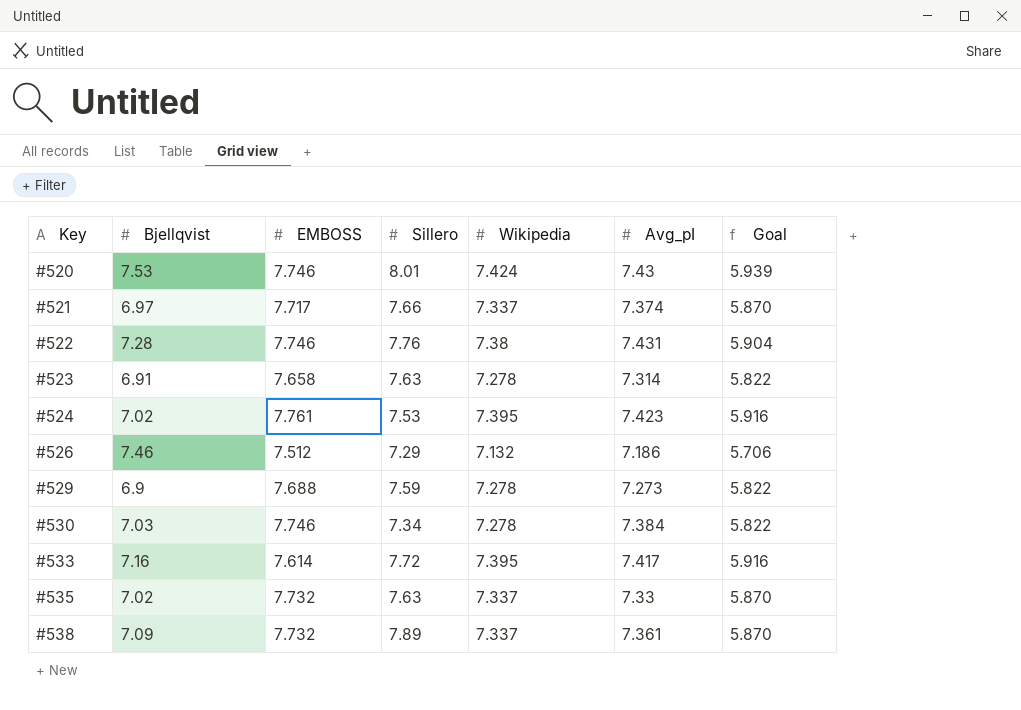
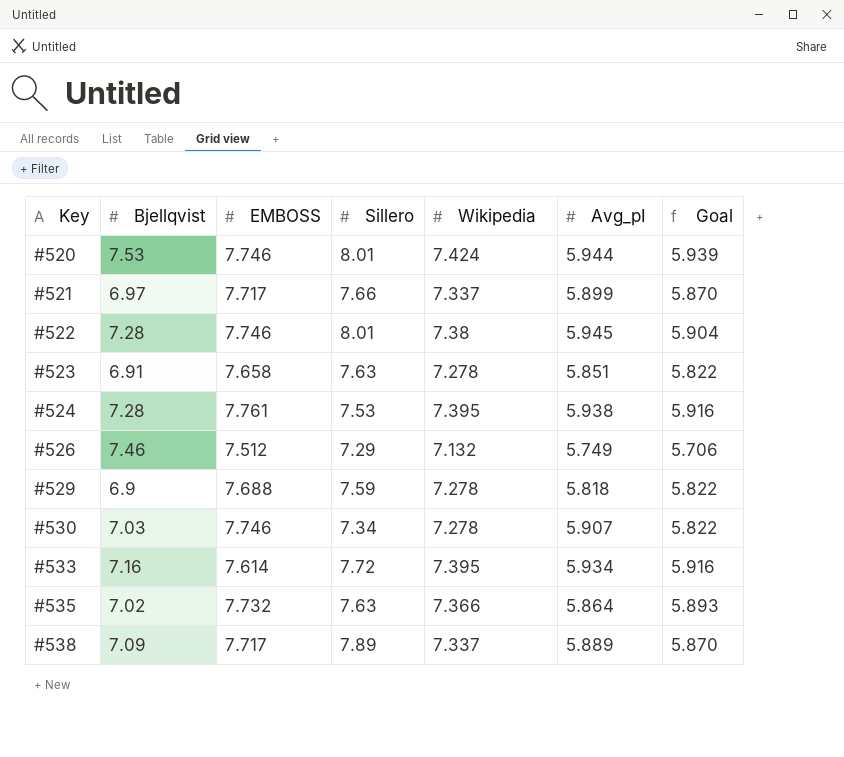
#520 | Avg_pI: 7.43 -> 5.944
#521 | Avg_pI: 7.374 -> 5.899
#522 | Sillero: 7.76 -> 8.01
#522 | Avg_pI: 7.431 -> 5.945
#523 | Avg_pI: 7.314 -> 5.851
#524 | Bjellqvist: 7.02 -> 7.28
#524 | Avg_pI: 7.423 -> 5.938
#526 | Avg_pI: 7.186 -> 5.749
#529 | Avg_pI: 7.273 -> 5.818
#530 | Avg_pI: 7.384 -> 5.907
#533 | Avg_pI: 7.417 -> 5.934
#535 | Wikipedia: 7.337 -> 7.366
#535 | Avg_pI: 7.33 -> 5.864
#535 | Goal: 5.870 -> 5.893
#538 | EMBOSS: 7.732 -> 7.717
#538 | Avg_pI: 7.361 -> 5.889

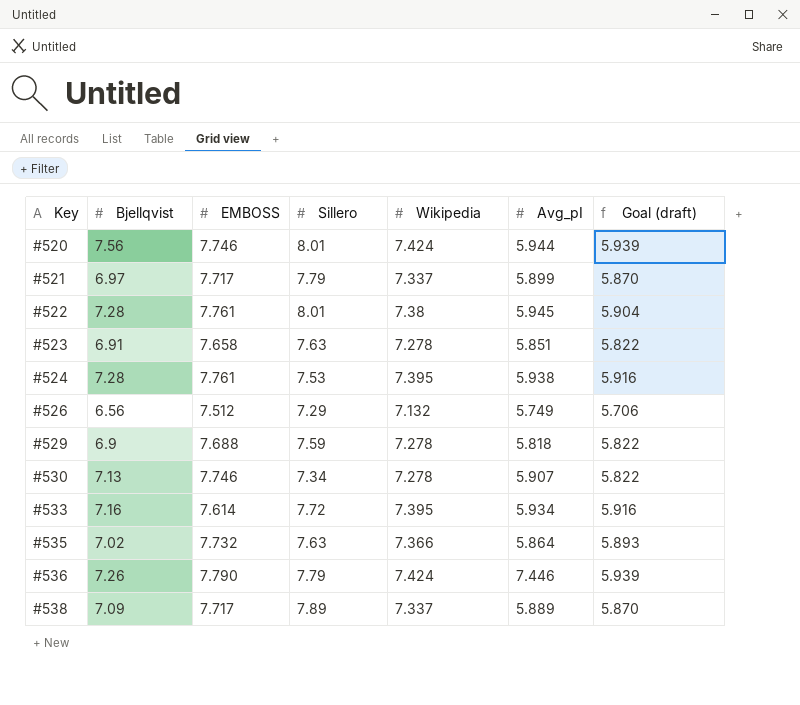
column name: Goal -> Goal (draft)
#520 | Bjellqvist: 7.53 -> 7.56
#521 | Sillero: 7.66 -> 7.79
#522 | EMBOSS: 7.746 -> 7.761
#526 | Bjellqvist: 7.46 -> 6.56
#530 | Bjellqvist: 7.03 -> 7.13
row #536: none -> 7.26 | 7.790 | 7.79 | 7.424 | 7.446 | 5.939

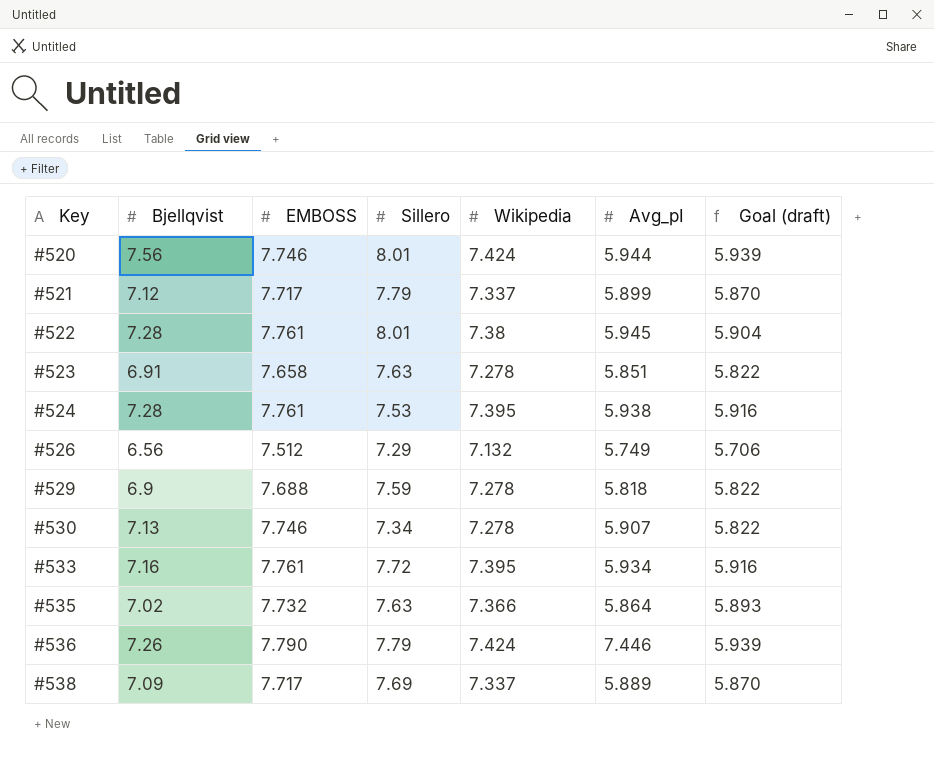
#521 | Bjellqvist: 6.97 -> 7.12
#533 | EMBOSS: 7.614 -> 7.761
#538 | Sillero: 7.89 -> 7.69

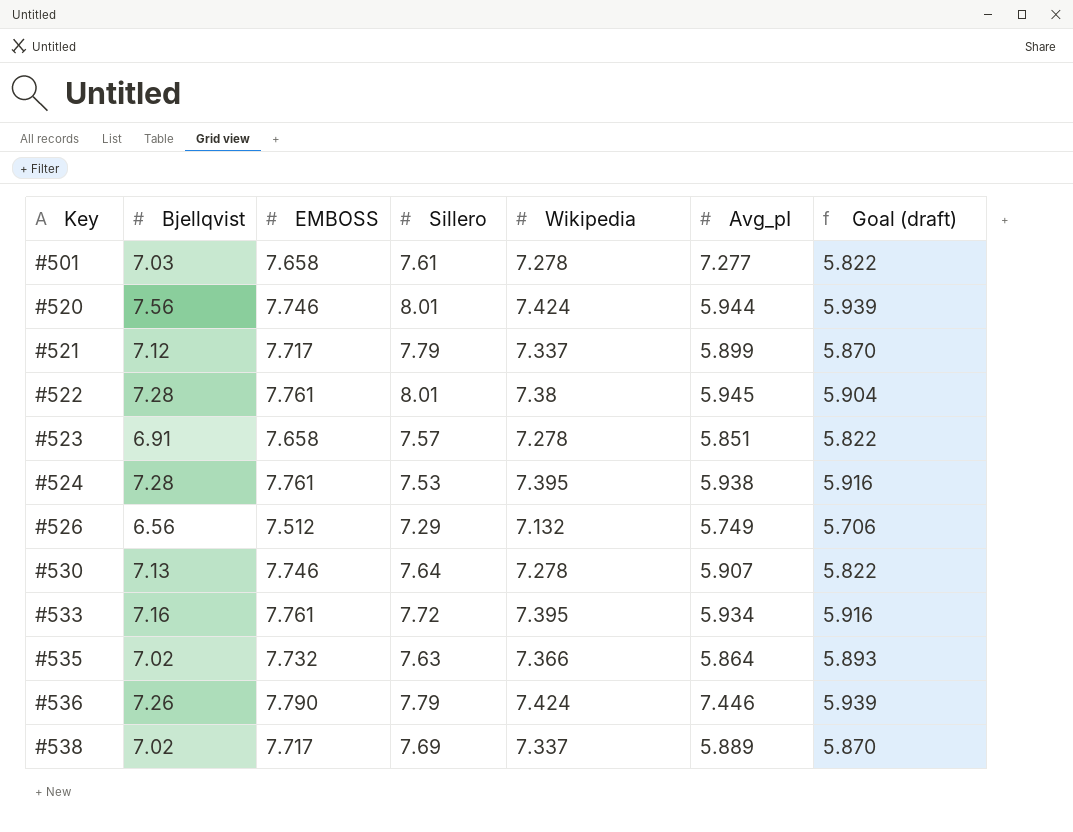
row #529: 6.9 | 7.688 | 7.59 | 7.278 | 5.818 | 5.822 -> none
row #501: none -> 7.03 | 7.658 | 7.61 | 7.278 | 7.277 | 5.822
#523 | Sillero: 7.63 -> 7.57
#530 | Sillero: 7.34 -> 7.64
#538 | Bjellqvist: 7.09 -> 7.02

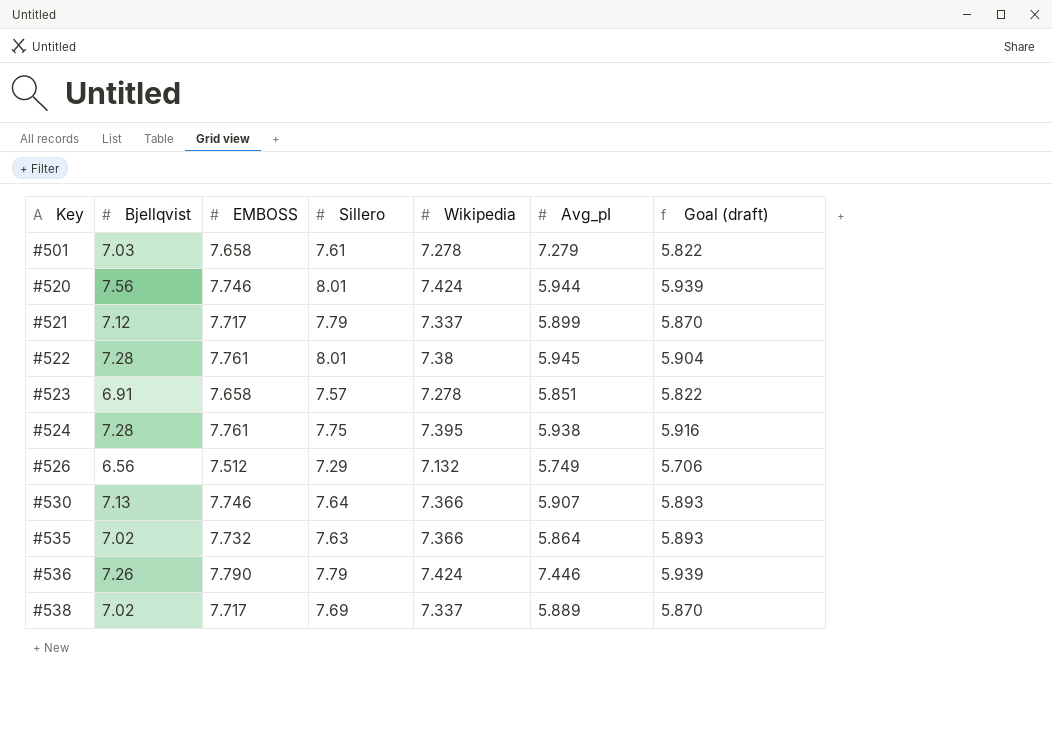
row #533: 7.16 | 7.761 | 7.72 | 7.395 | 5.934 | 5.916 -> none
#501 | Avg_pI: 7.277 -> 7.279
#524 | Sillero: 7.53 -> 7.75
#530 | Wikipedia: 7.278 -> 7.366
#530 | Goal (draft): 5.822 -> 5.893

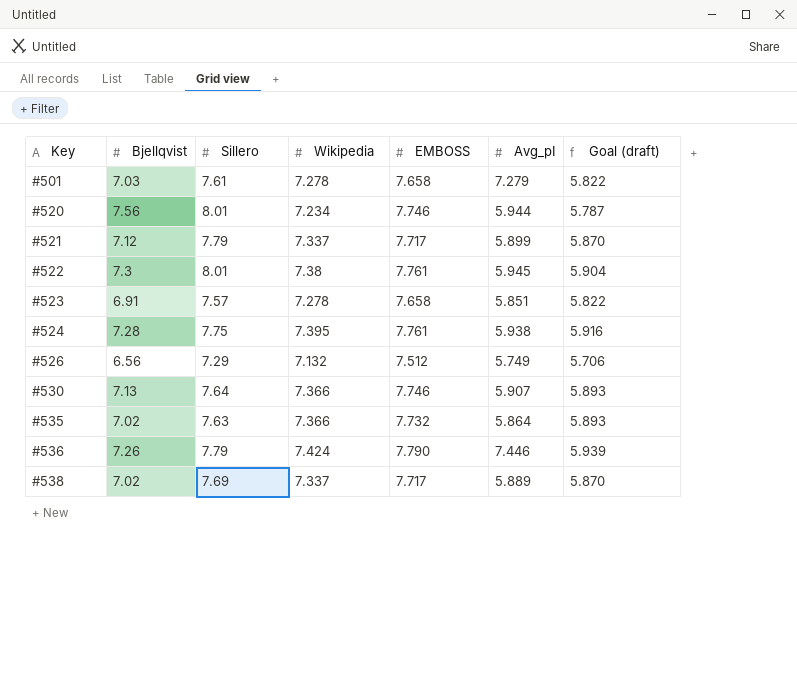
column EMBOSS | position: 3 -> 5
#520 | Wikipedia: 7.424 -> 7.234
#520 | Goal (draft): 5.939 -> 5.787
#522 | Bjellqvist: 7.28 -> 7.3

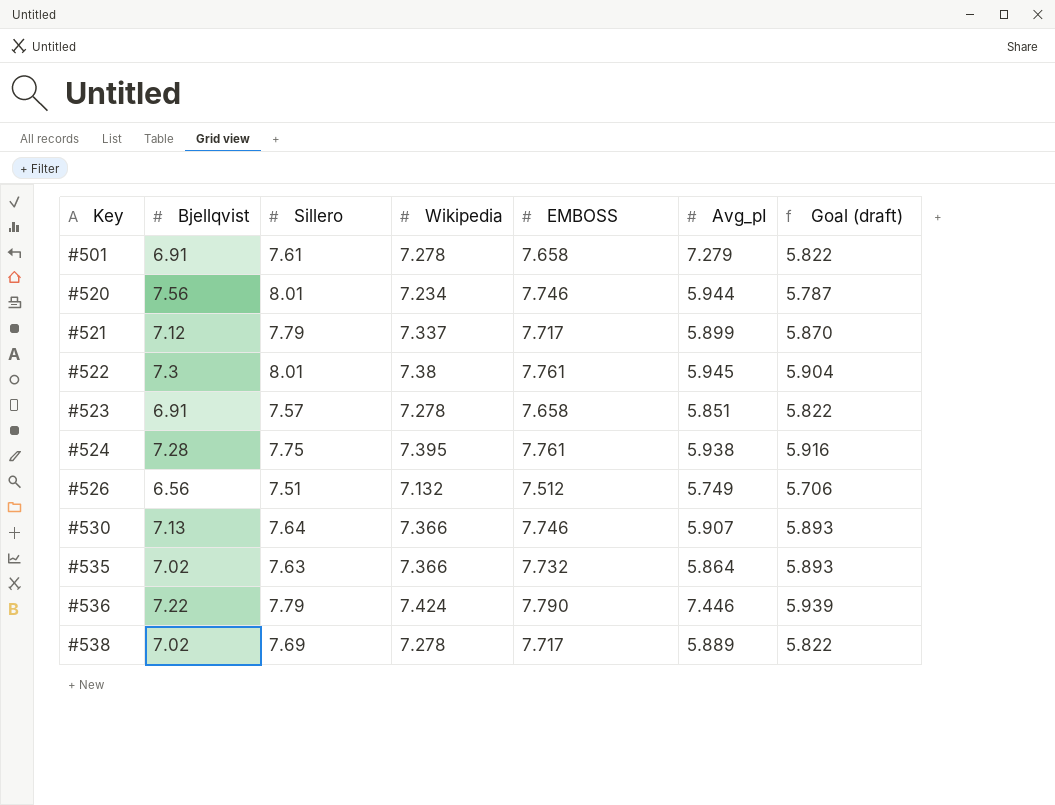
#501 | Bjellqvist: 7.03 -> 6.91
#526 | Sillero: 7.29 -> 7.51
#536 | Bjellqvist: 7.26 -> 7.22
#538 | Wikipedia: 7.337 -> 7.278
#538 | Goal (draft): 5.870 -> 5.822

